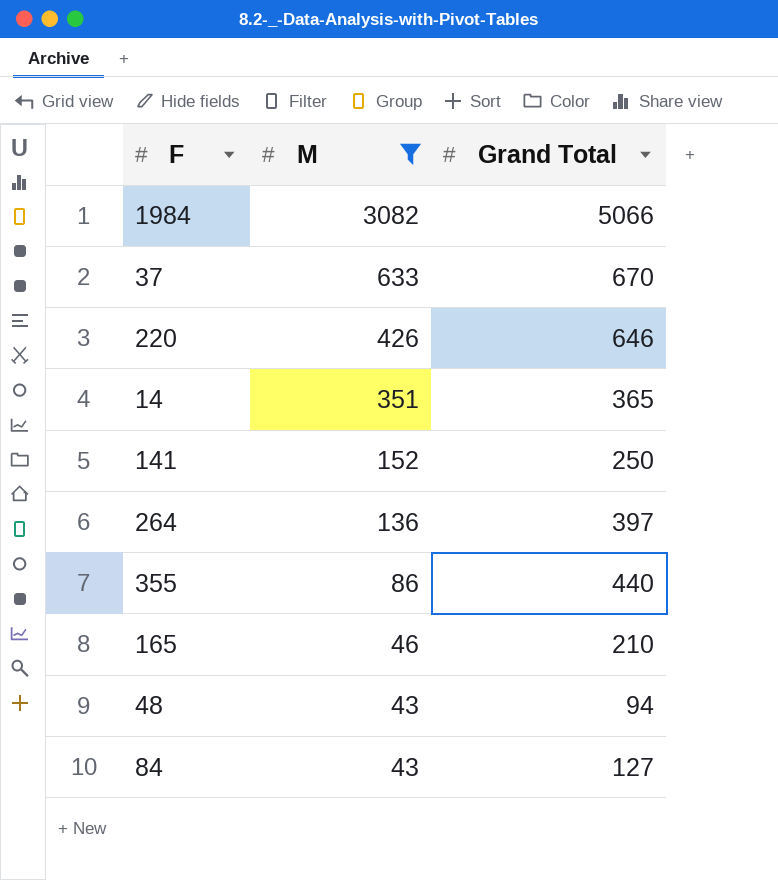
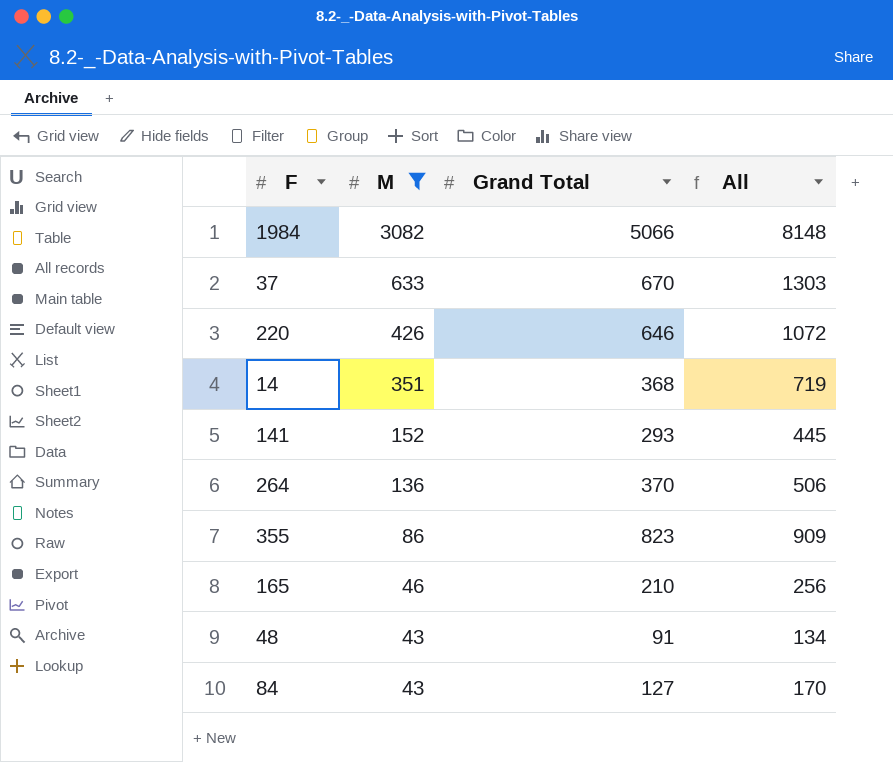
column All | formula: none -> [M] + [Grand Total]
14 | Grand Total: 365 -> 368
141 | Grand Total: 250 -> 293
264 | Grand Total: 397 -> 370
355 | Grand Total: 440 -> 823
48 | Grand Total: 94 -> 91

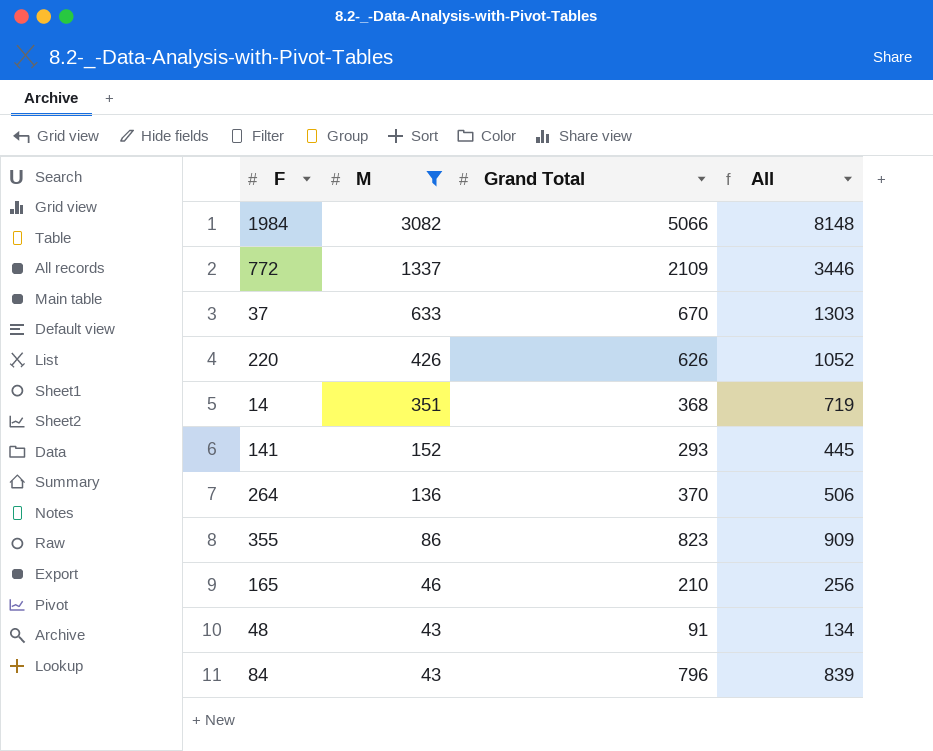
row 772: none -> 1337 | 2109 | 3446
220 | Grand Total: 646 -> 626
220 | All: 1072 -> 1052
84 | Grand Total: 127 -> 796
84 | All: 170 -> 839

